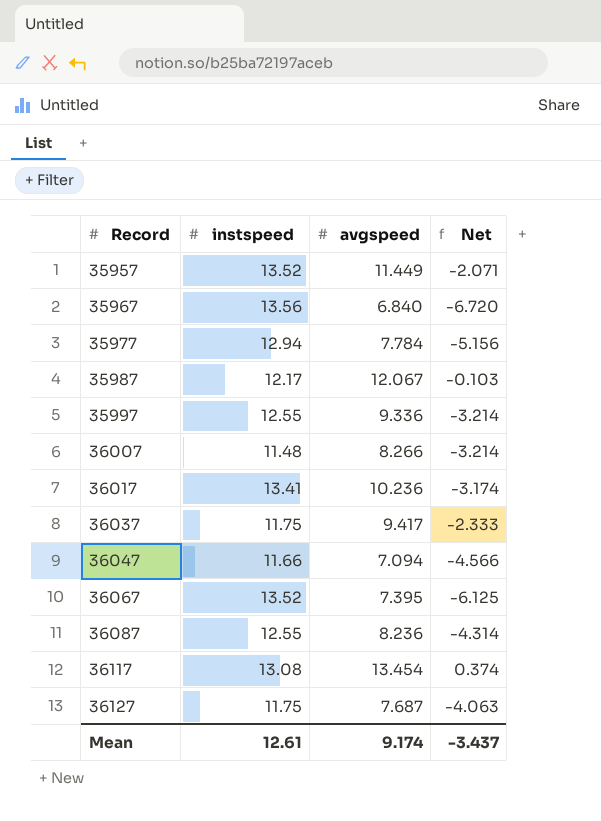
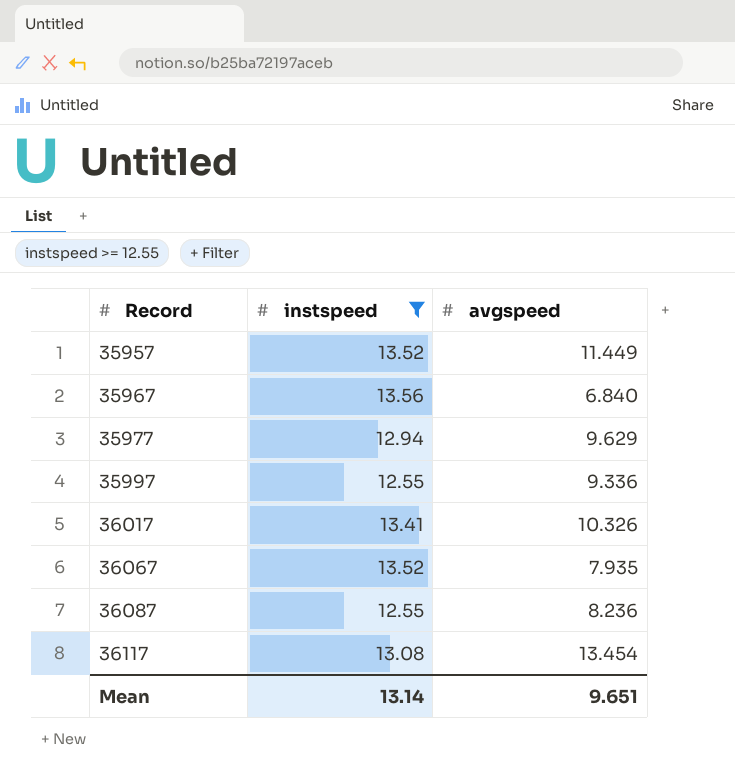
filter: none -> instspeed >= 12.55
column Net | formula: [avgspeed] - [instspeed] -> none
35977 | avgspeed: 7.784 -> 9.629
36017 | avgspeed: 10.236 -> 10.326
36067 | avgspeed: 7.395 -> 7.935
Mean | instspeed: 12.61 -> 13.14
Mean | avgspeed: 9.174 -> 9.651

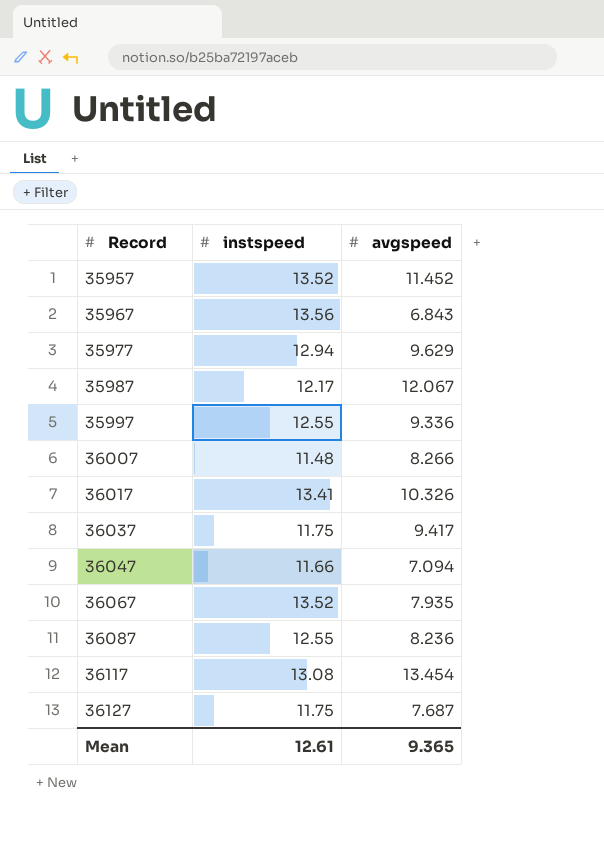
filter: instspeed >= 12.55 -> none
35957 | avgspeed: 11.449 -> 11.452
35967 | avgspeed: 6.840 -> 6.843
Mean | instspeed: 13.14 -> 12.61
Mean | avgspeed: 9.651 -> 9.365

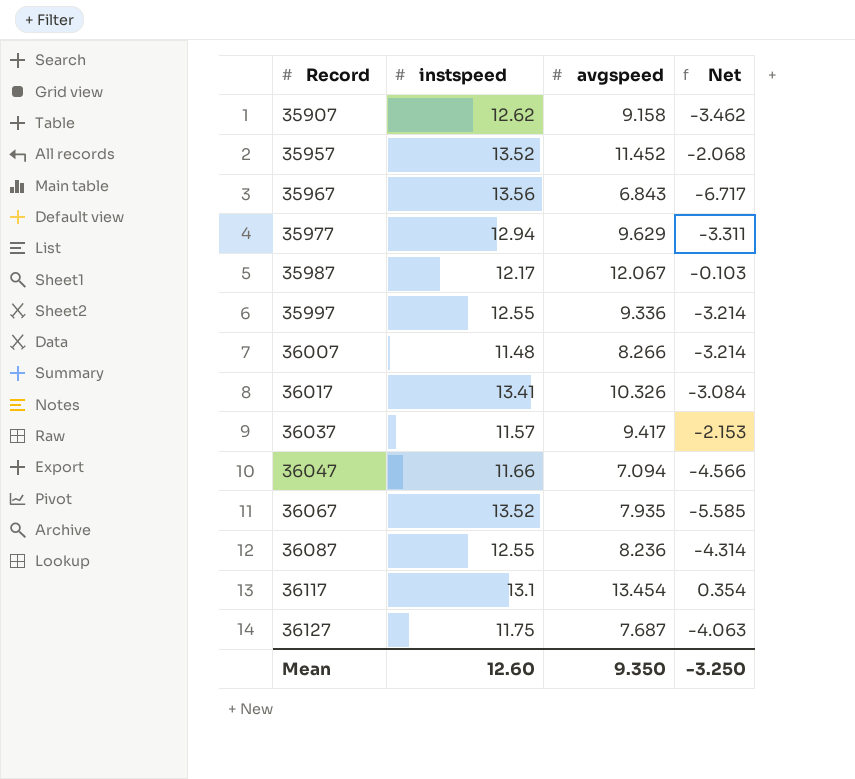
column Net | formula: none -> [avgspeed] - [instspeed]
row 35907: none -> 12.62 | 9.158 | -3.462
36037 | instspeed: 11.75 -> 11.57
36117 | instspeed: 13.08 -> 13.1
Mean | instspeed: 12.61 -> 12.60
Mean | avgspeed: 9.365 -> 9.350

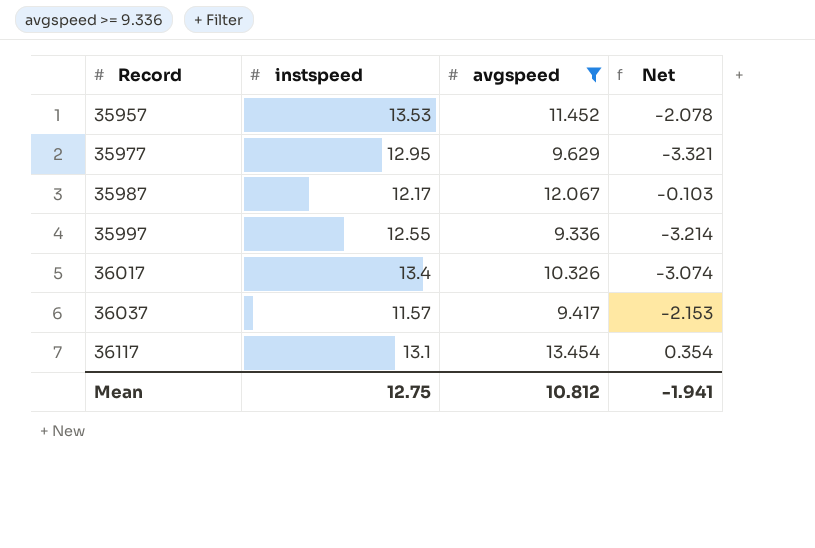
filter: none -> avgspeed >= 9.336
35957 | instspeed: 13.52 -> 13.53
35957 | Net: -2.068 -> -2.078
35977 | instspeed: 12.94 -> 12.95
35977 | Net: -3.311 -> -3.321
36017 | instspeed: 13.41 -> 13.4
36017 | Net: -3.084 -> -3.074
Mean | instspeed: 12.60 -> 12.75
Mean | avgspeed: 9.350 -> 10.812
Mean | Net: -3.250 -> -1.941

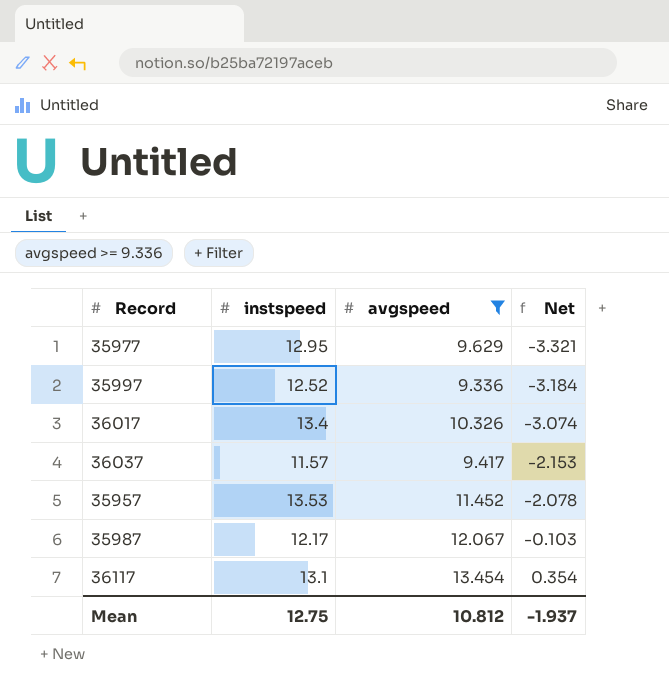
row order: Record ascending -> Net ascending
35997 | instspeed: 12.55 -> 12.52
35997 | Net: -3.214 -> -3.184
Mean | Net: -1.941 -> -1.937

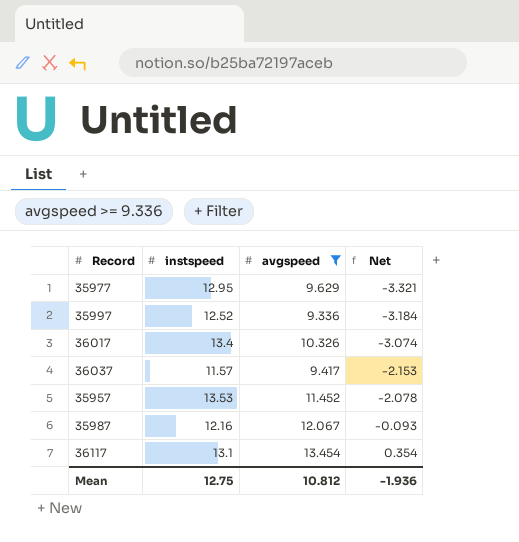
35987 | instspeed: 12.17 -> 12.16
35987 | Net: -0.103 -> -0.093
Mean | Net: -1.937 -> -1.936

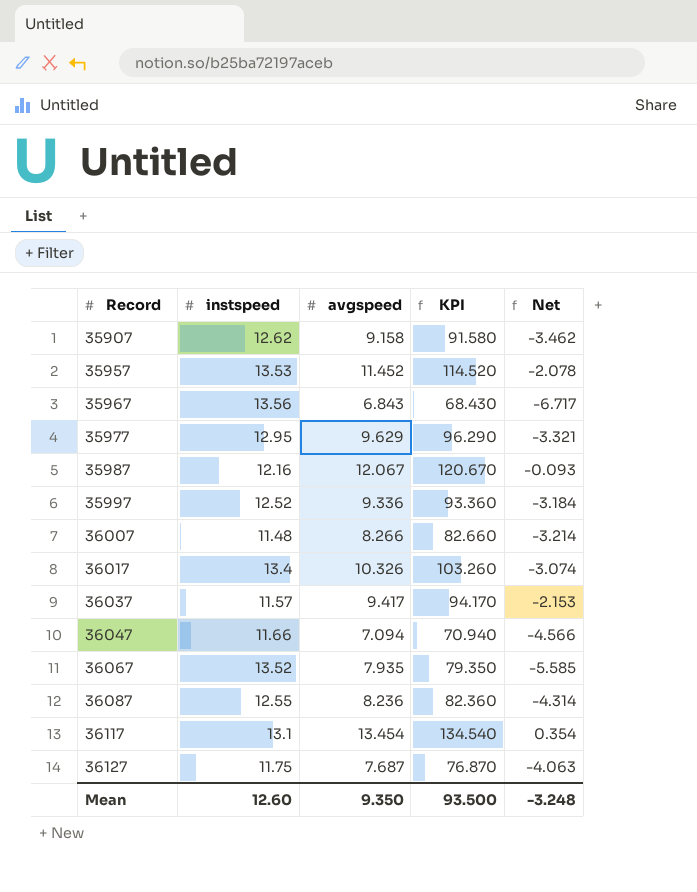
filter: avgspeed >= 9.336 -> none
row order: Net ascending -> Record ascending
column KPI | formula: none -> [avgspeed] * 10
Mean | instspeed: 12.75 -> 12.60
Mean | avgspeed: 10.812 -> 9.350
Mean | Net: -1.936 -> -3.248

